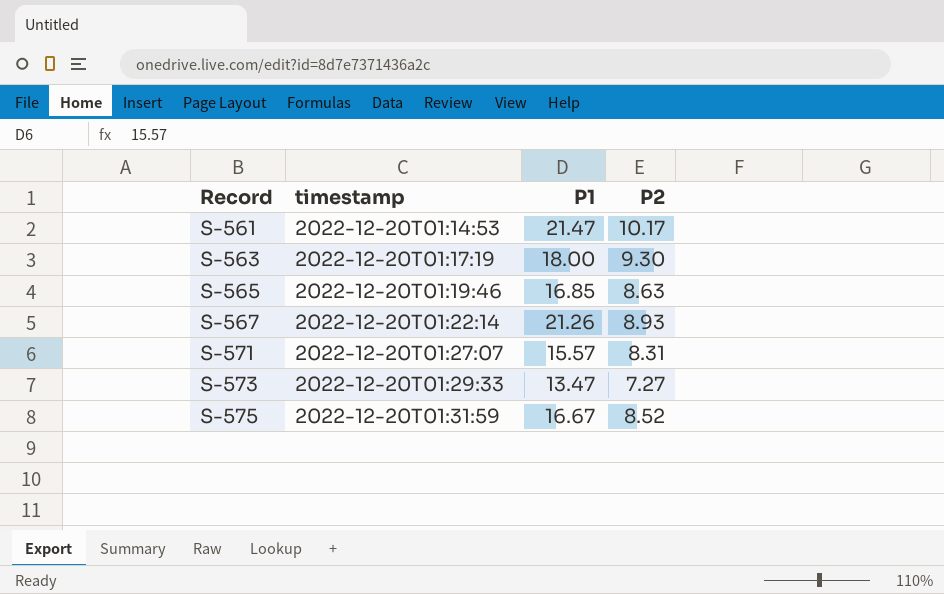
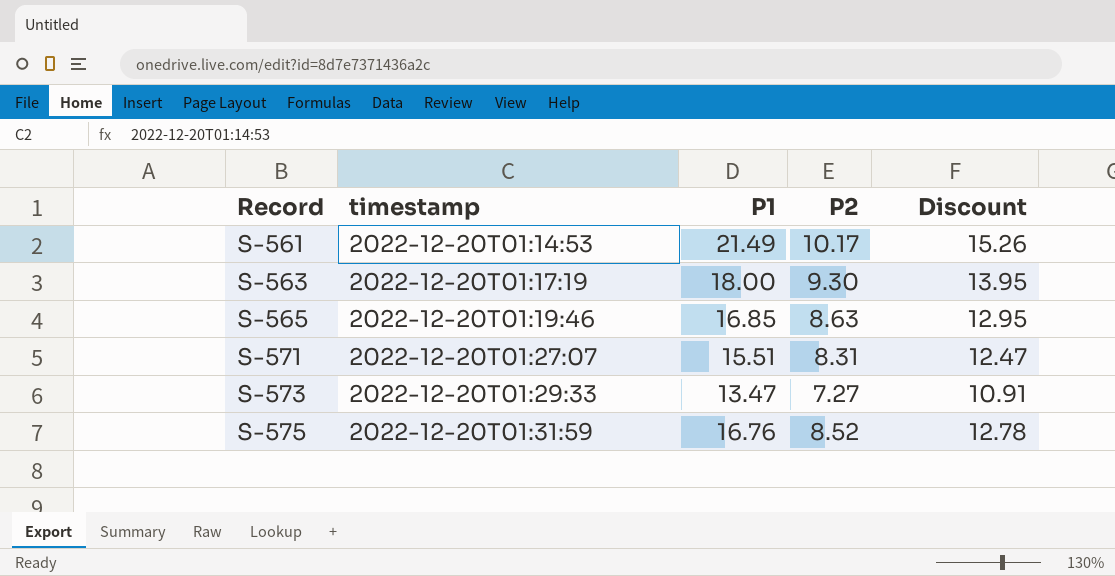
column Discount | formula: none -> [P2] * 1.5
row S-567: 2022-12-20T01:22:14 | 21.26 | 8.93 -> none
S-561 | P1: 21.47 -> 21.49
S-571 | P1: 15.57 -> 15.51
S-575 | P1: 16.67 -> 16.76

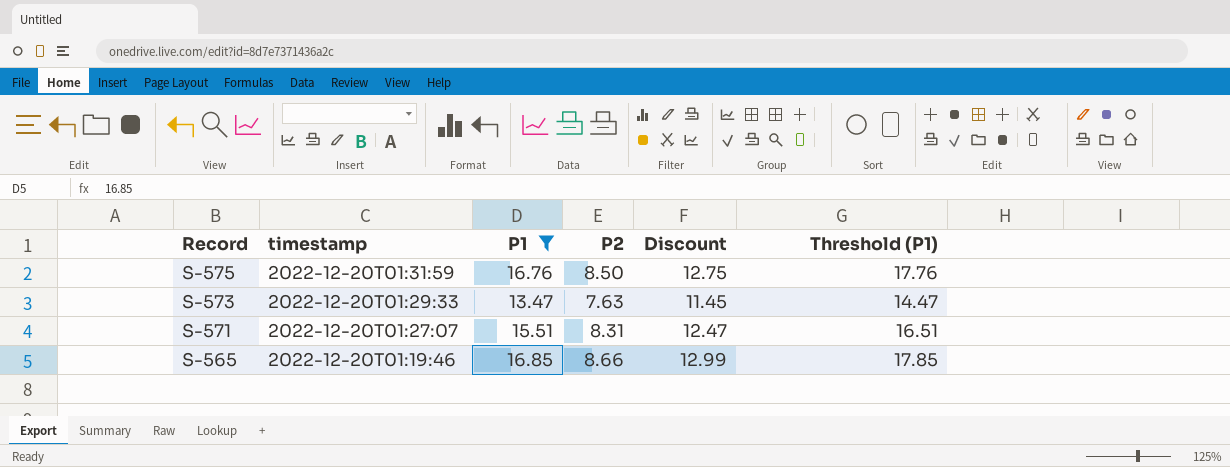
filter: none -> P1 <= 16.85
row order: Record ascending -> Record descending
column Threshold (P1) | formula: none -> [P1] + 1
S-575 | P2: 8.52 -> 8.50
S-575 | Discount: 12.78 -> 12.75
S-573 | P2: 7.27 -> 7.63
S-573 | Discount: 10.91 -> 11.45
S-565 | P2: 8.63 -> 8.66
S-565 | Discount: 12.95 -> 12.99

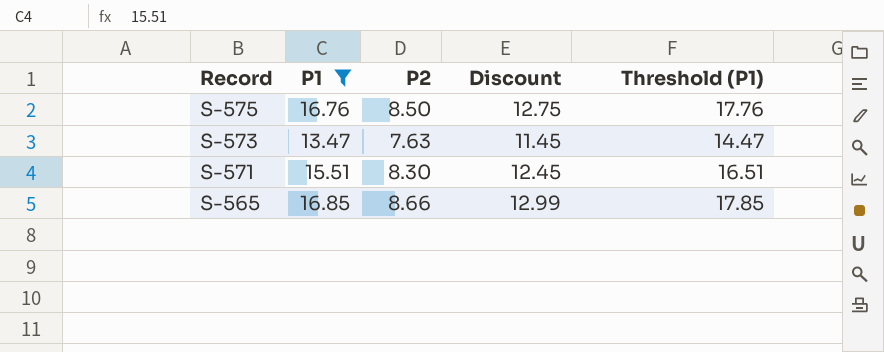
column timestamp | position: 2 -> none
S-571 | P2: 8.31 -> 8.30
S-571 | Discount: 12.47 -> 12.45

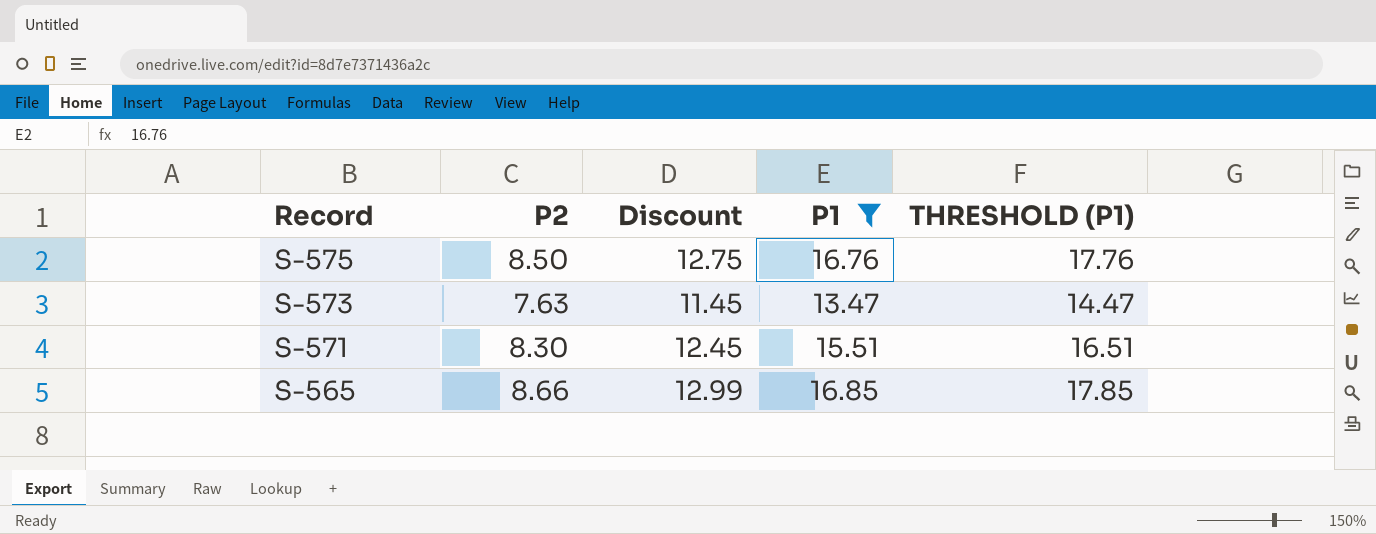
column P1 | position: 2 -> 4
column name: Threshold (P1) -> THRESHOLD (P1)

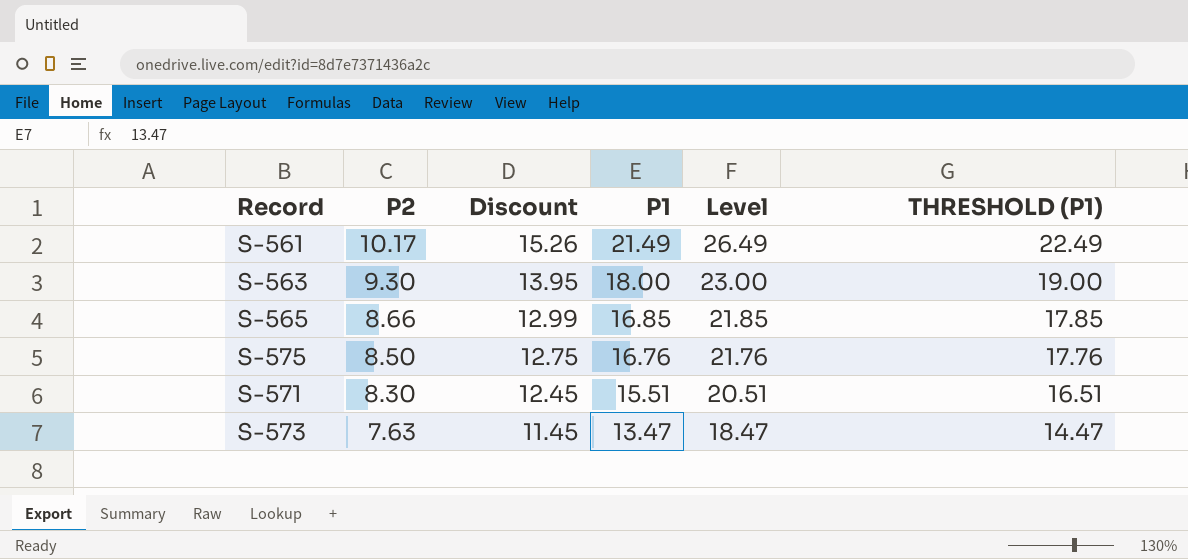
filter: P1 <= 16.85 -> none
row order: Record descending -> P2 descending
column Level | formula: none -> [P1] + 5

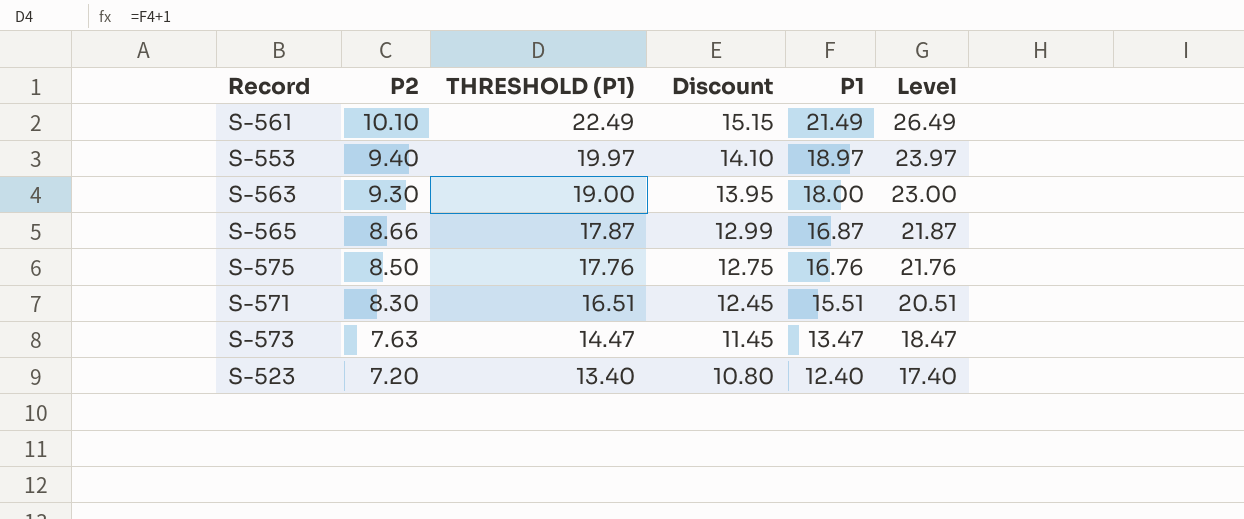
column THRESHOLD (P1) | position: 6 -> 3
S-561 | P2: 10.17 -> 10.10
S-561 | Discount: 15.26 -> 15.15
row S-553: none -> 9.40 | 19.97 | 14.10 | 18.97 | 23.97
S-565 | THRESHOLD (P1): 17.85 -> 17.87
S-565 | P1: 16.85 -> 16.87
S-565 | Level: 21.85 -> 21.87
row S-523: none -> 7.20 | 13.40 | 10.80 | 12.40 | 17.40

